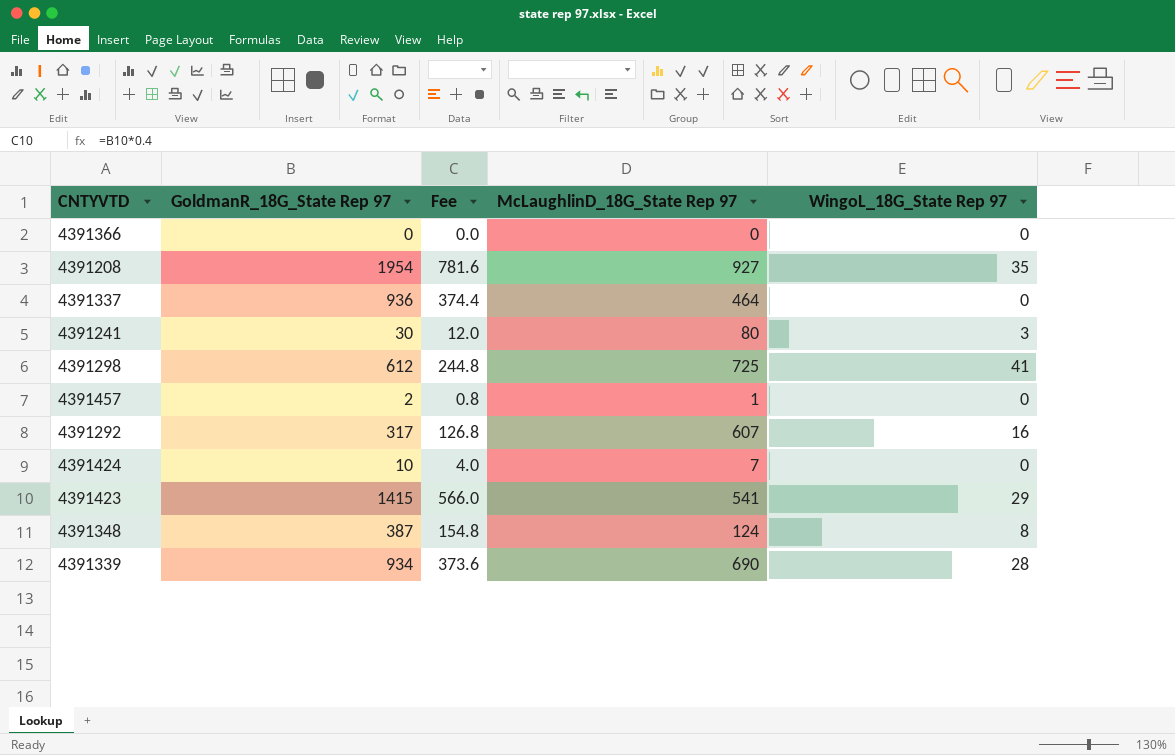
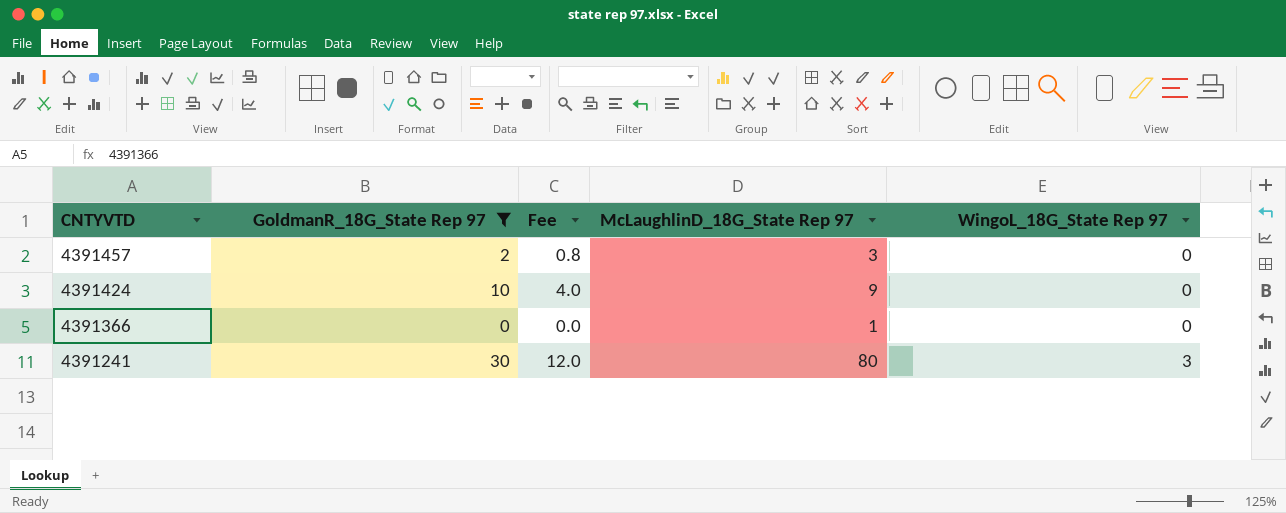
filter: none -> GoldmanR_18G_State Rep 97 <= 30
row order: none -> CNTYVTD descending
4391457 | McLaughlinD_18G_State Rep 97: 1 -> 3
4391424 | McLaughlinD_18G_State Rep 97: 7 -> 9
4391366 | McLaughlinD_18G_State Rep 97: 0 -> 1

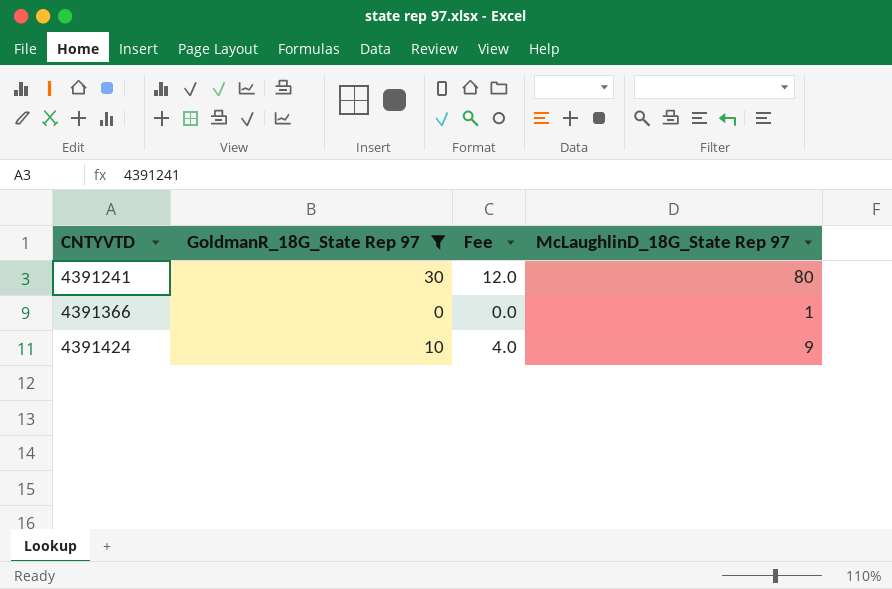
row order: CNTYVTD descending -> CNTYVTD ascending
column WingoL_18G_State Rep 97 | position: 5 -> none
row 4391457: 2 | 0.8 | 3 | 0 -> none

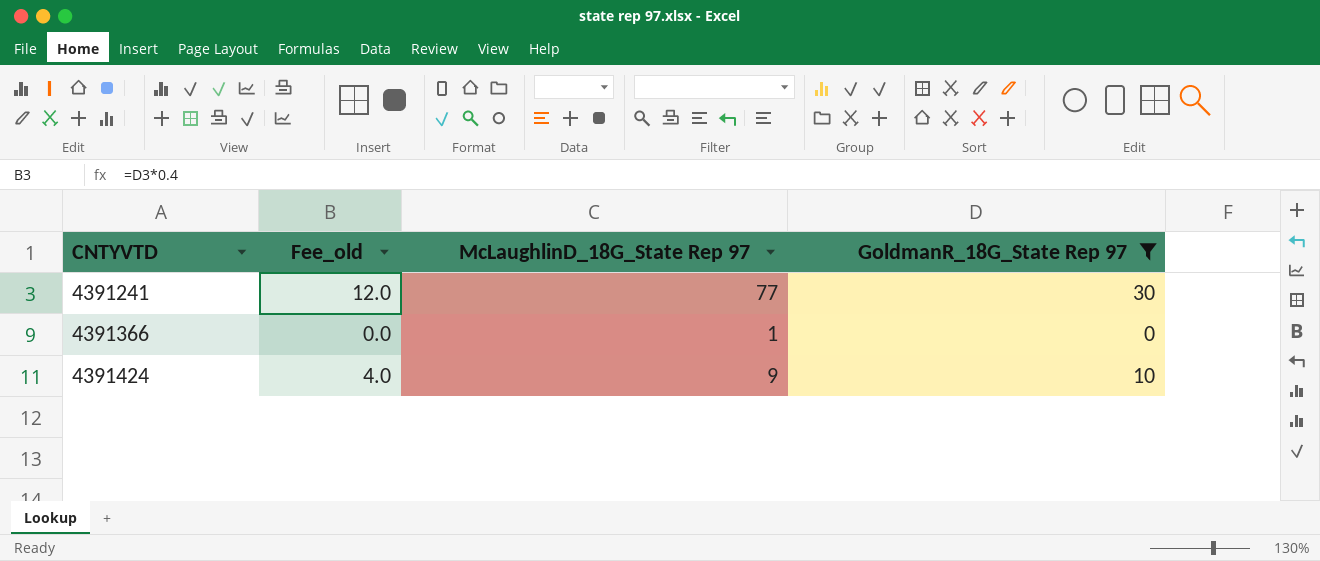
column name: Fee -> Fee_old
column GoldmanR_18G_State Rep 97 | position: 2 -> 4
4391241 | McLaughlinD_18G_State Rep 97: 80 -> 77

